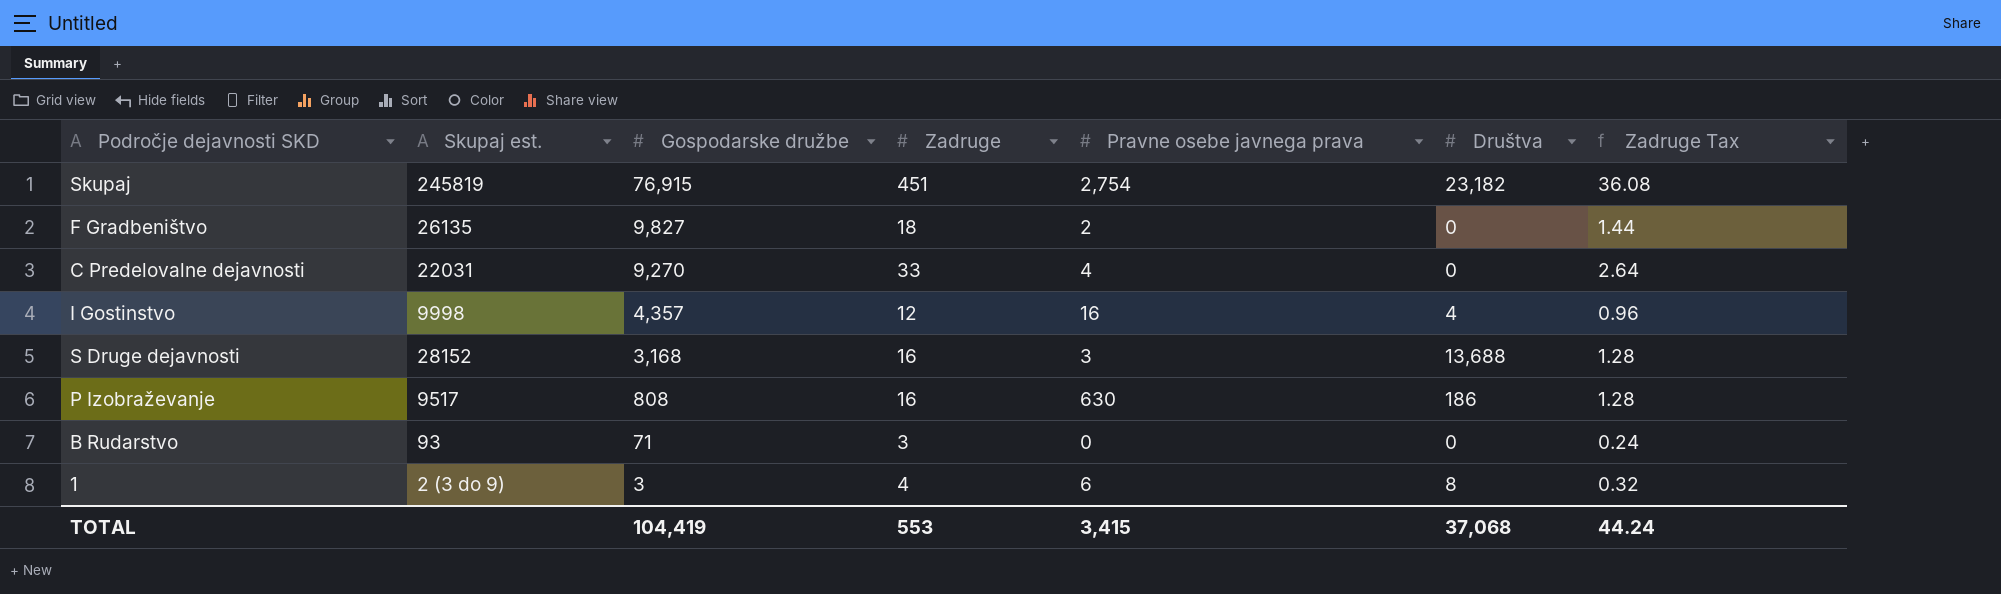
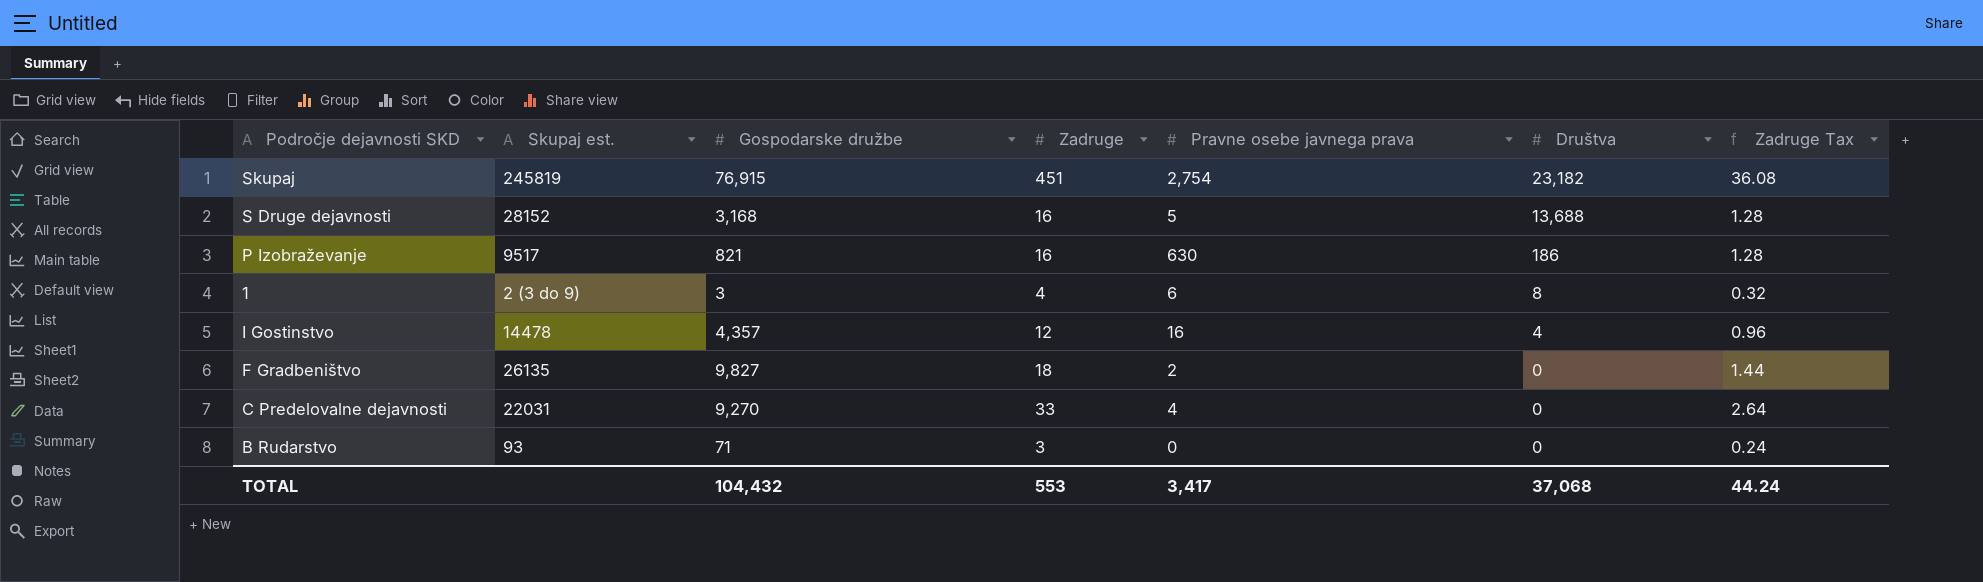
row order: Gospodarske družbe descending -> Društva descending
S Druge dejavnosti | Pravne osebe javnega prava: 3 -> 5
P Izobraževanje | Gospodarske družbe: 808 -> 821
I Gostinstvo | Skupaj est.: 9998 -> 14478
TOTAL | Gospodarske družbe: 104,419 -> 104,432
TOTAL | Pravne osebe javnega prava: 3,415 -> 3,417

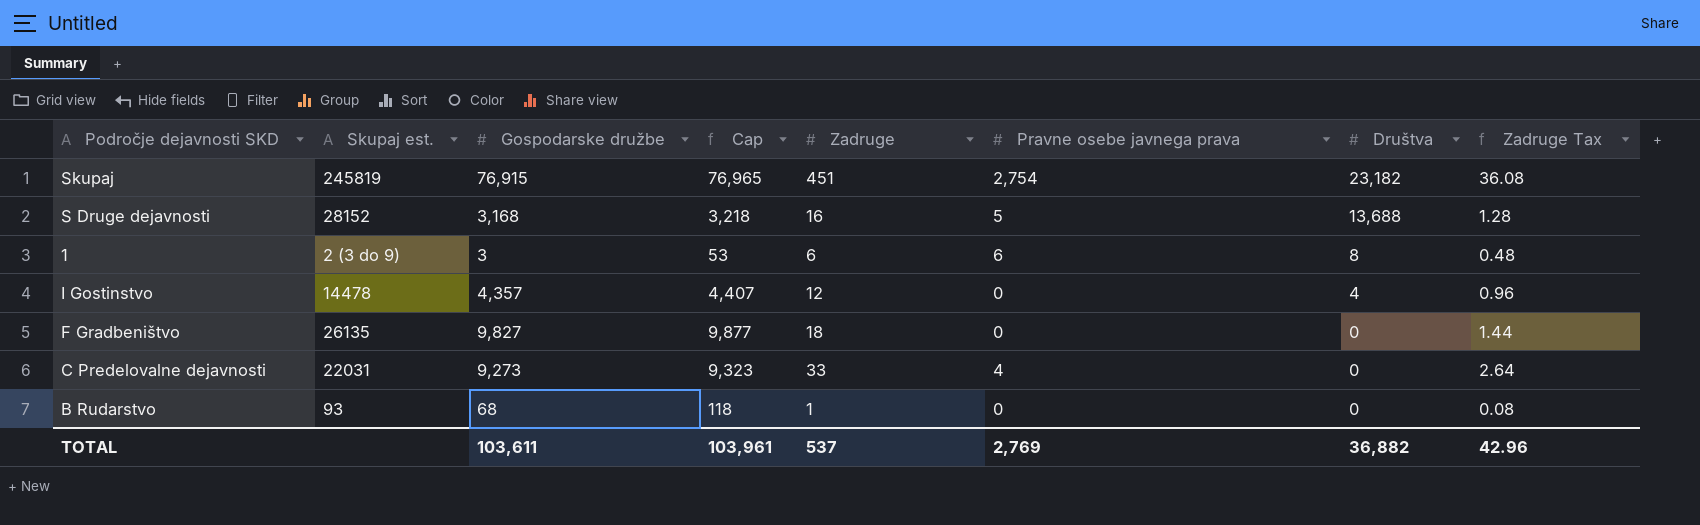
column Cap | formula: none -> [Gospodarske družbe] + 50
row P Izobraževanje: 9517 | 821 | 16 | 630 | 186 | 1.28 -> none
1 | Zadruge: 4 -> 6
1 | Zadruge Tax: 0.32 -> 0.48
I Gostinstvo | Pravne osebe javnega prava: 16 -> 0
F Gradbeništvo | Pravne osebe javnega prava: 2 -> 0
C Predelovalne dejavnosti | Gospodarske družbe: 9,270 -> 9,273
B Rudarstvo | Gospodarske družbe: 71 -> 68
B Rudarstvo | Zadruge: 3 -> 1
B Rudarstvo | Zadruge Tax: 0.24 -> 0.08
TOTAL | Gospodarske družbe: 104,432 -> 103,611
TOTAL | Zadruge: 553 -> 537
TOTAL | Pravne osebe javnega prava: 3,417 -> 2,769
TOTAL | Društva: 37,068 -> 36,882
TOTAL | Zadruge Tax: 44.24 -> 42.96

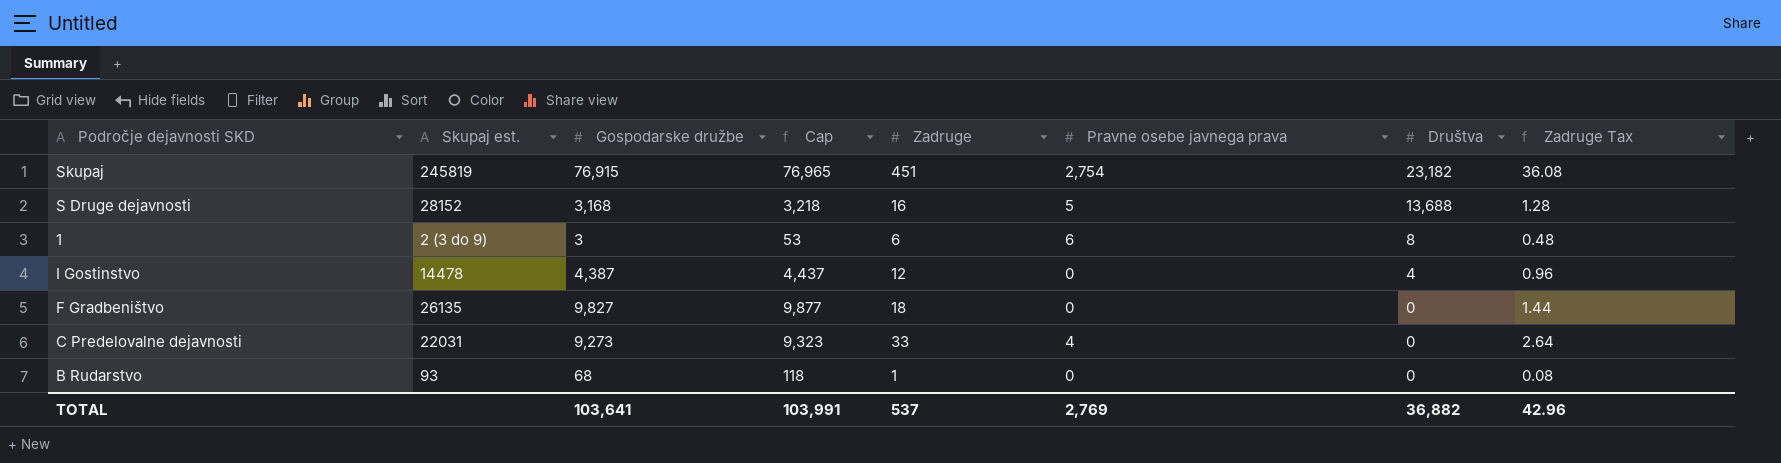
I Gostinstvo | Gospodarske družbe: 4,357 -> 4,387
I Gostinstvo | Cap: 4,407 -> 4,437
TOTAL | Gospodarske družbe: 103,611 -> 103,641
TOTAL | Cap: 103,961 -> 103,991

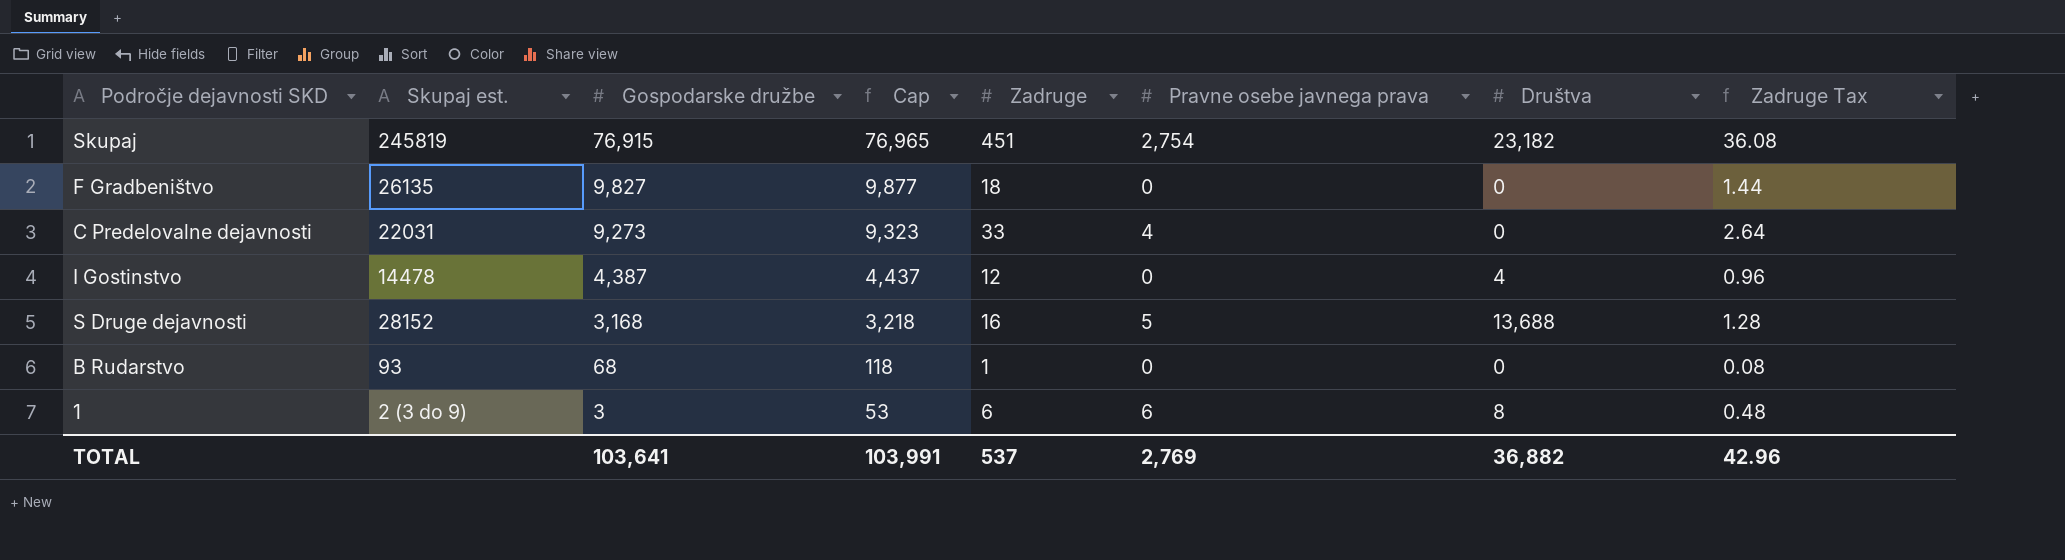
row order: Društva descending -> Gospodarske družbe descending

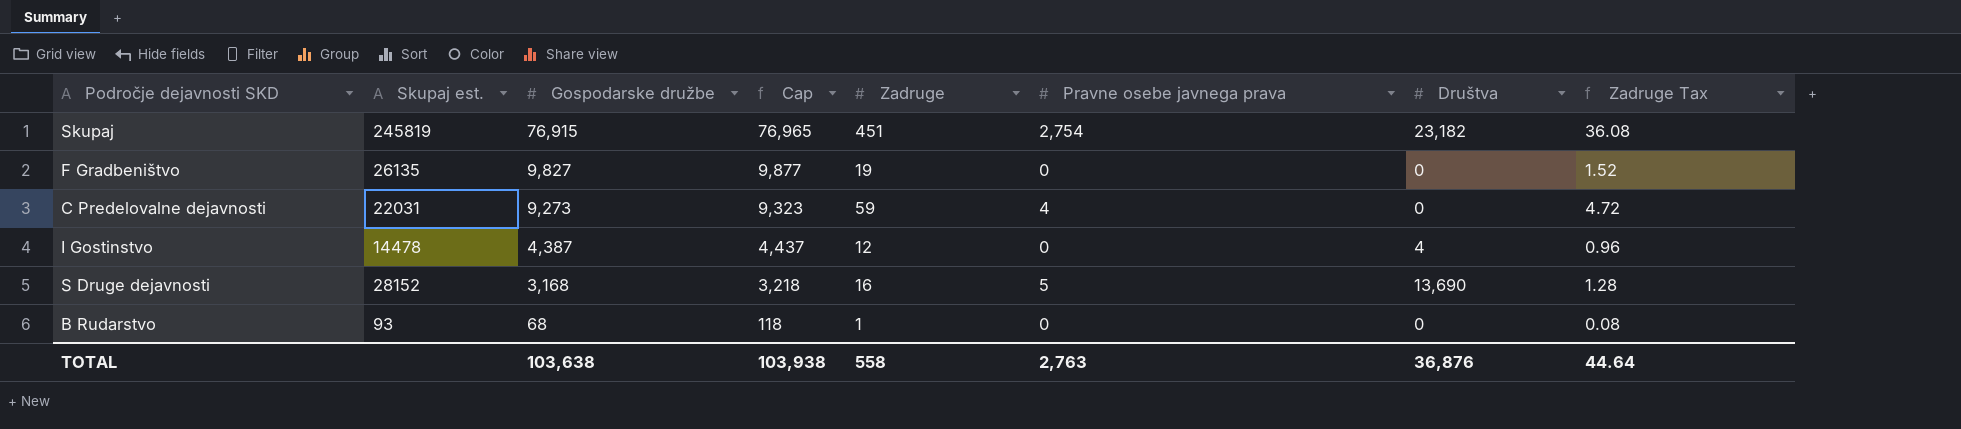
row 1: 2 (3 do 9) | 3 | 53 | 6 | 6 | 8 | 0.48 -> none
F Gradbeništvo | Zadruge: 18 -> 19
F Gradbeništvo | Zadruge Tax: 1.44 -> 1.52
C Predelovalne dejavnosti | Zadruge: 33 -> 59
C Predelovalne dejavnosti | Zadruge Tax: 2.64 -> 4.72
S Druge dejavnosti | Društva: 13,688 -> 13,690
TOTAL | Gospodarske družbe: 103,641 -> 103,638
TOTAL | Cap: 103,991 -> 103,938
TOTAL | Zadruge: 537 -> 558
TOTAL | Pravne osebe javnega prava: 2,769 -> 2,763
TOTAL | Društva: 36,882 -> 36,876
TOTAL | Zadruge Tax: 42.96 -> 44.64

